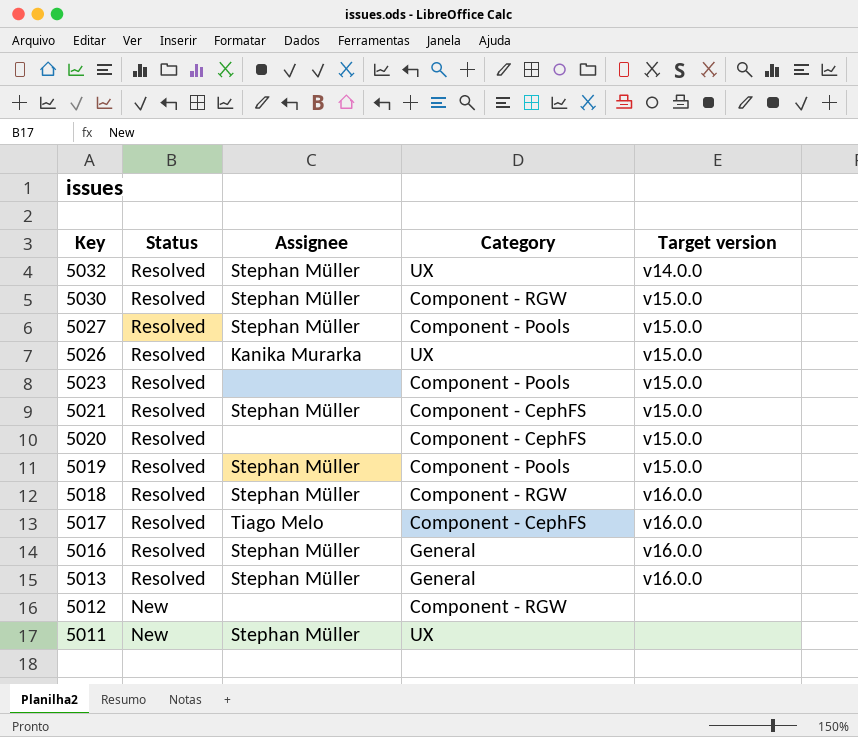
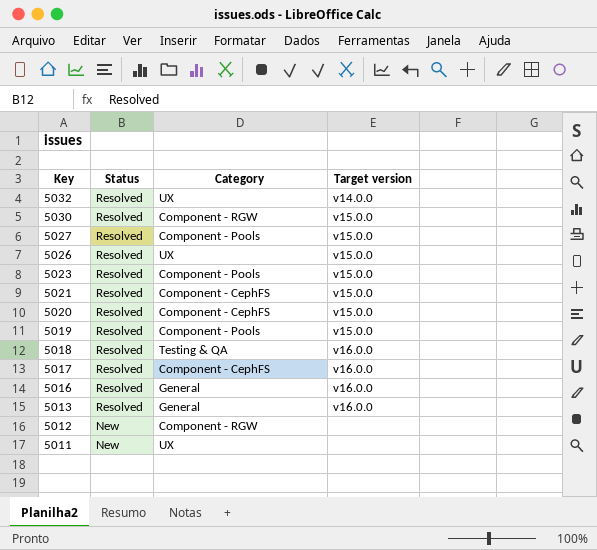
column Assignee | position: 3 -> none
5018 | Category: Component - RGW -> Testing & QA

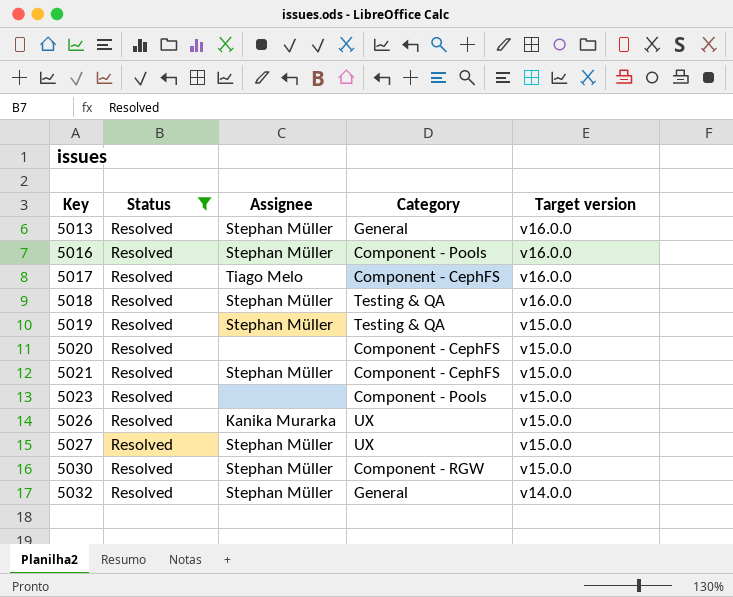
filter: none -> Status = Resolved
row order: Key descending -> Key ascending
column Assignee | position: none -> 3
5016 | Category: General -> Component - Pools
5019 | Category: Component - Pools -> Testing & QA
5027 | Category: Component - Pools -> UX
5032 | Category: UX -> General

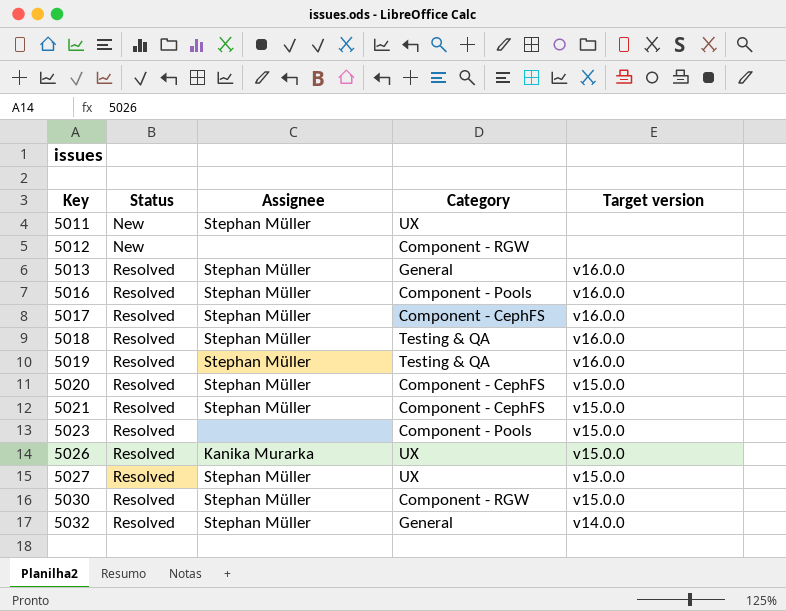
filter: Status = Resolved -> none
5017 | Assignee: Tiago Melo -> Stephan Müller
5019 | Target version: v15.0.0 -> v16.0.0
5020 | Assignee: none -> Stephan Müller

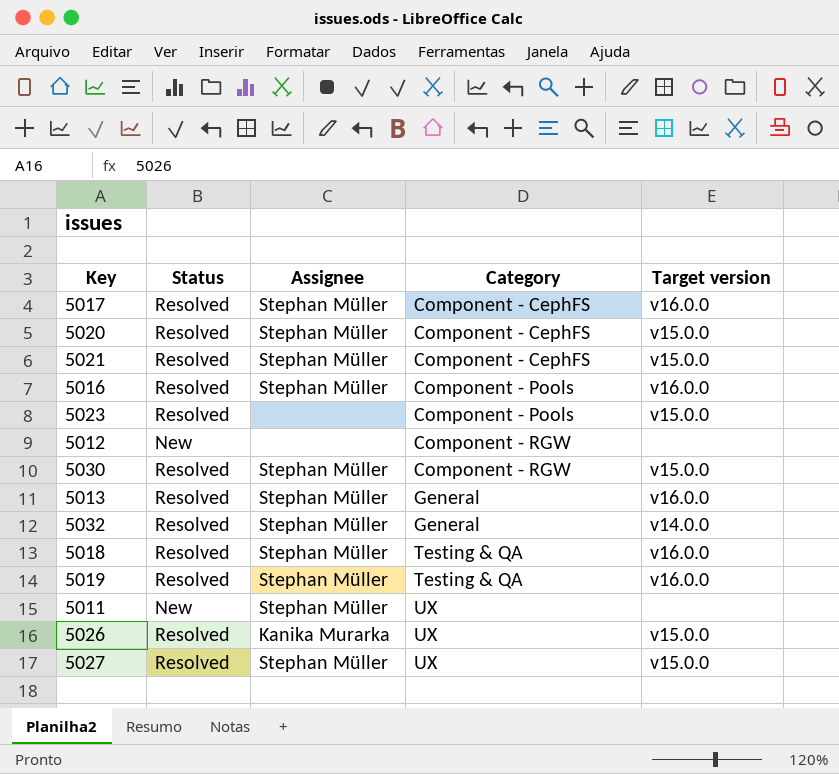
row order: Key ascending -> Category ascending

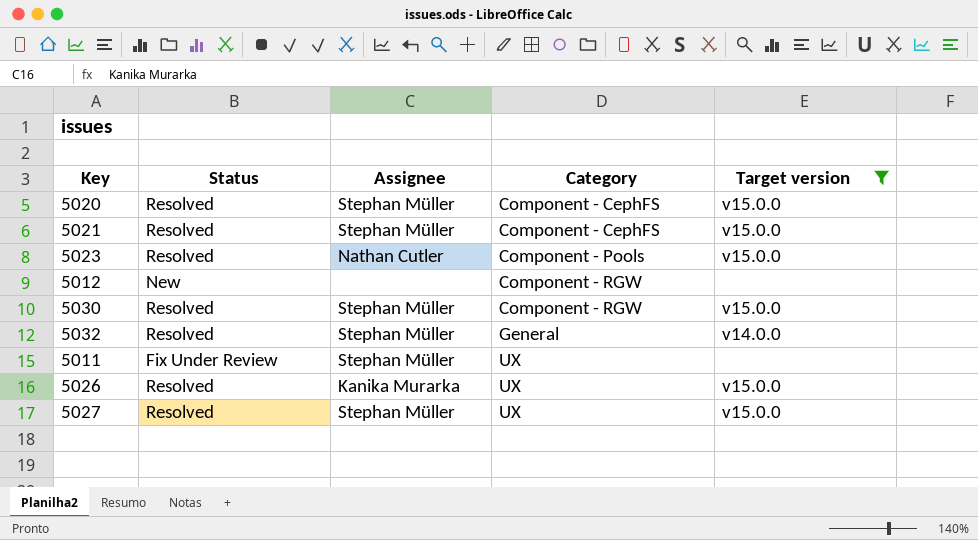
filter: none -> Target version != v16.0.0
5023 | Assignee: none -> Nathan Cutler
5011 | Status: New -> Fix Under Review

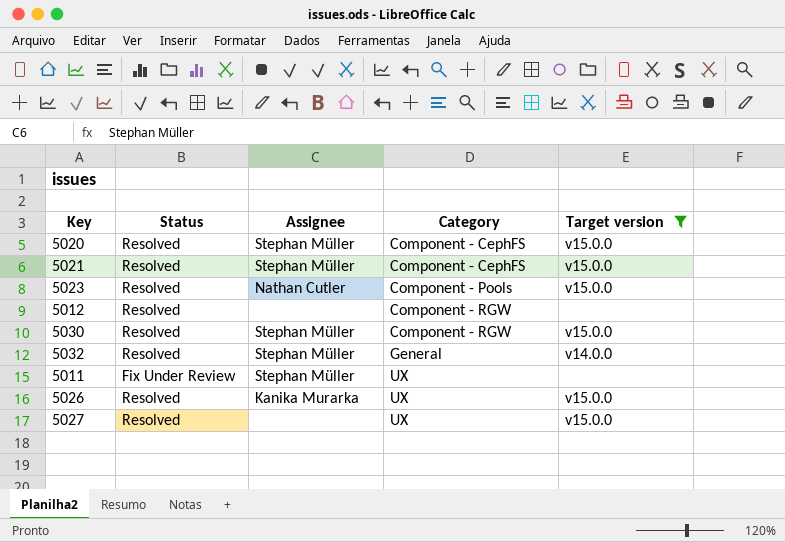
5012 | Status: New -> Resolved
5027 | Assignee: Stephan Müller -> none

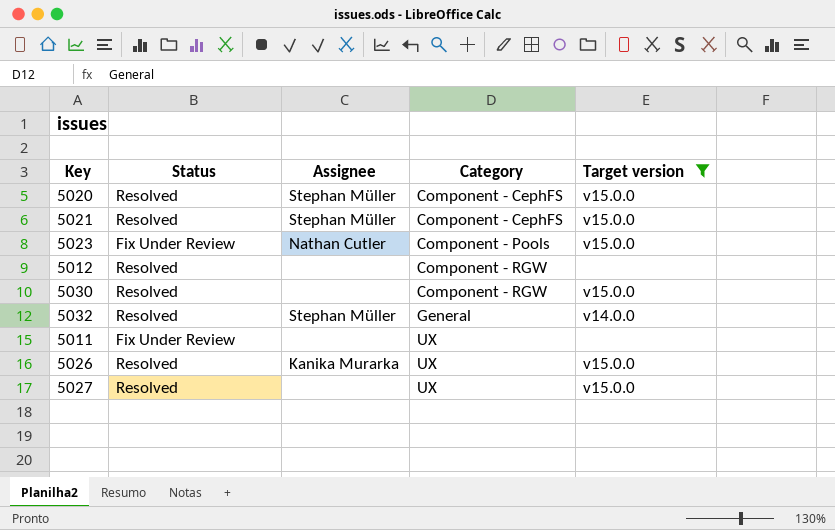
5023 | Status: Resolved -> Fix Under Review
5030 | Assignee: Stephan Müller -> none
5011 | Assignee: Stephan Müller -> none

